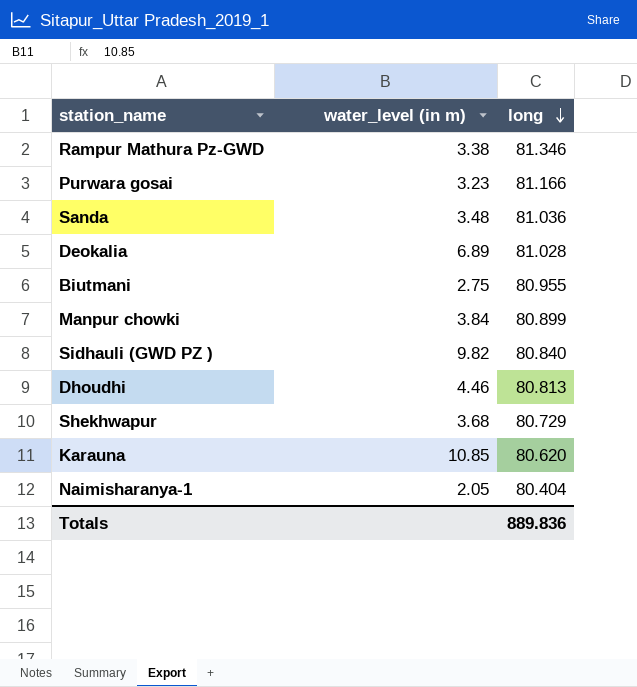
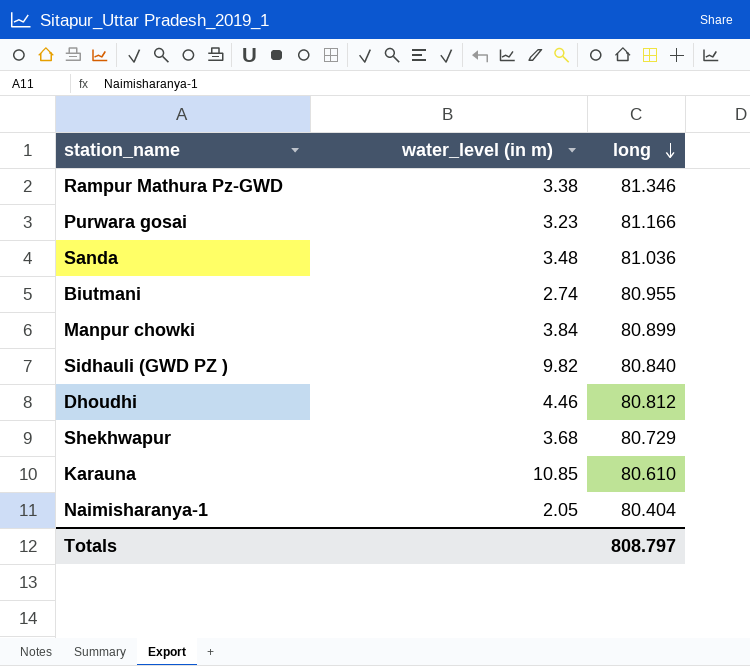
row Deokalia: 6.89 | 81.028 -> none
Biutmani | water_level (in m): 2.75 -> 2.74
Dhoudhi | long: 80.813 -> 80.812
Karauna | long: 80.620 -> 80.610
Totals | long: 889.836 -> 808.797

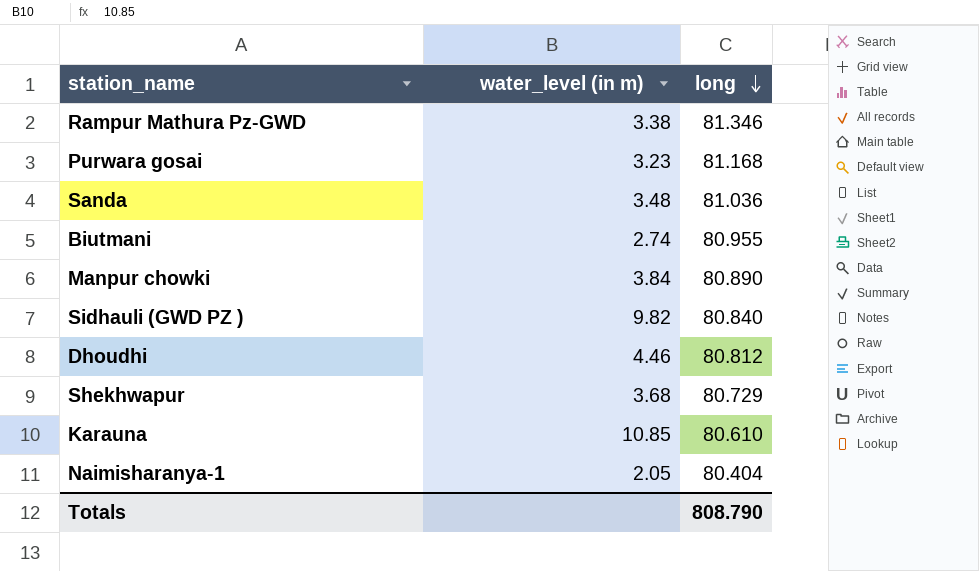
Purwara gosai | long: 81.166 -> 81.168
Manpur chowki | long: 80.899 -> 80.890
Totals | long: 808.797 -> 808.790

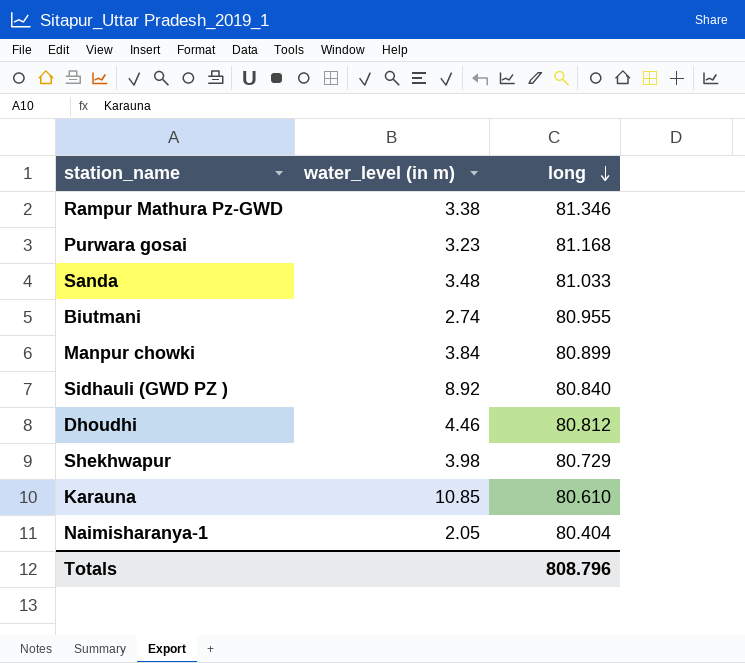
Sanda | long: 81.036 -> 81.033
Manpur chowki | long: 80.890 -> 80.899
Sidhauli (GWD PZ ) | water_level (in m): 9.82 -> 8.92
Shekhwapur | water_level (in m): 3.68 -> 3.98
Totals | long: 808.790 -> 808.796

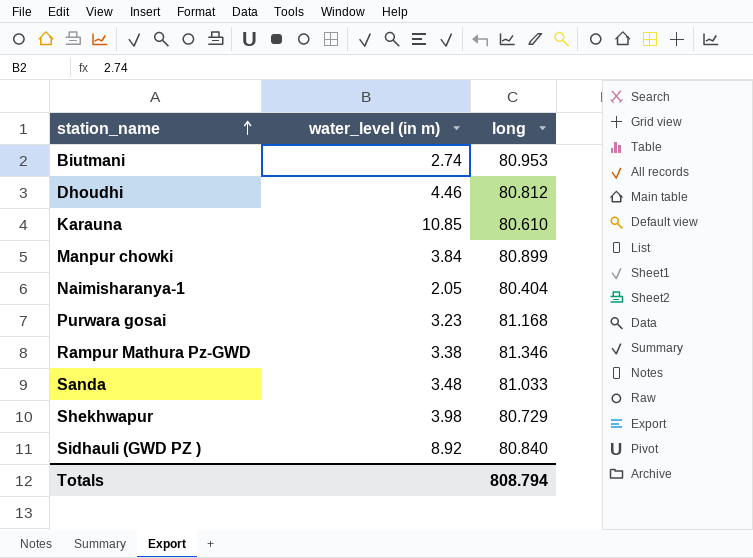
row order: long descending -> station_name ascending
Biutmani | long: 80.955 -> 80.953
Totals | long: 808.796 -> 808.794

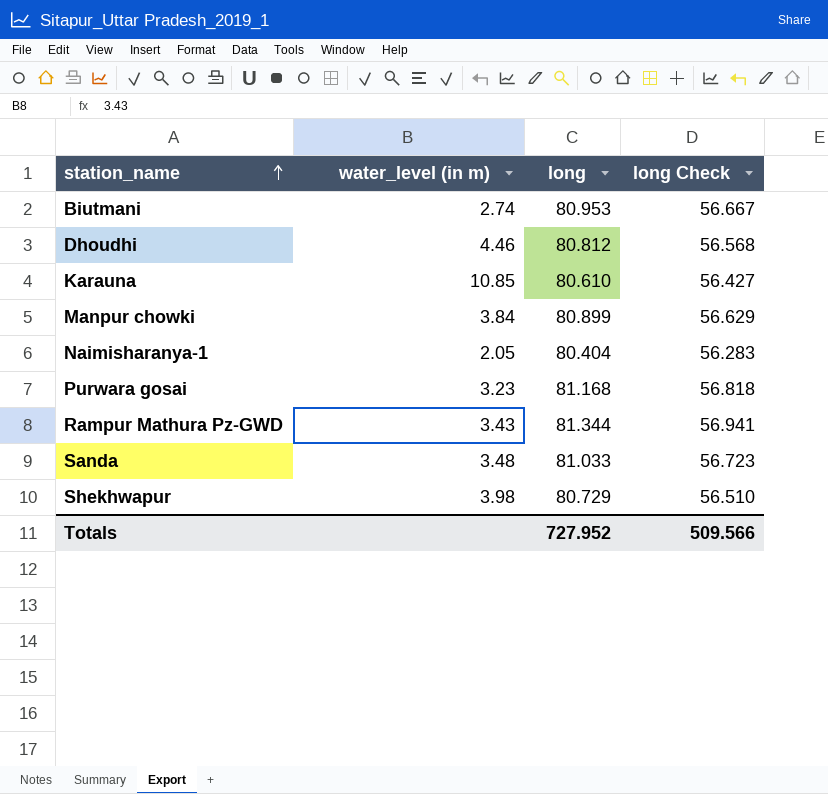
column long Check | formula: none -> [long] * 0.7
row Sidhauli (GWD PZ ): 8.92 | 80.840 -> none
Rampur Mathura Pz-GWD | water_level (in m): 3.38 -> 3.43
Rampur Mathura Pz-GWD | long: 81.346 -> 81.344
Totals | long: 808.794 -> 727.952

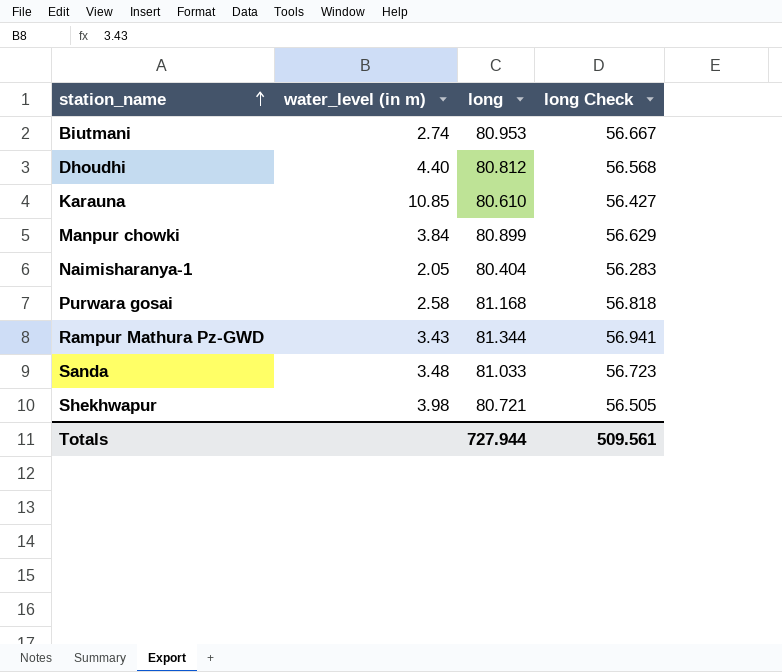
Dhoudhi | water_level (in m): 4.46 -> 4.40
Purwara gosai | water_level (in m): 3.23 -> 2.58
Shekhwapur | long: 80.729 -> 80.721
Shekhwapur | long Check: 56.510 -> 56.505
Totals | long: 727.952 -> 727.944
Totals | long Check: 509.566 -> 509.561

